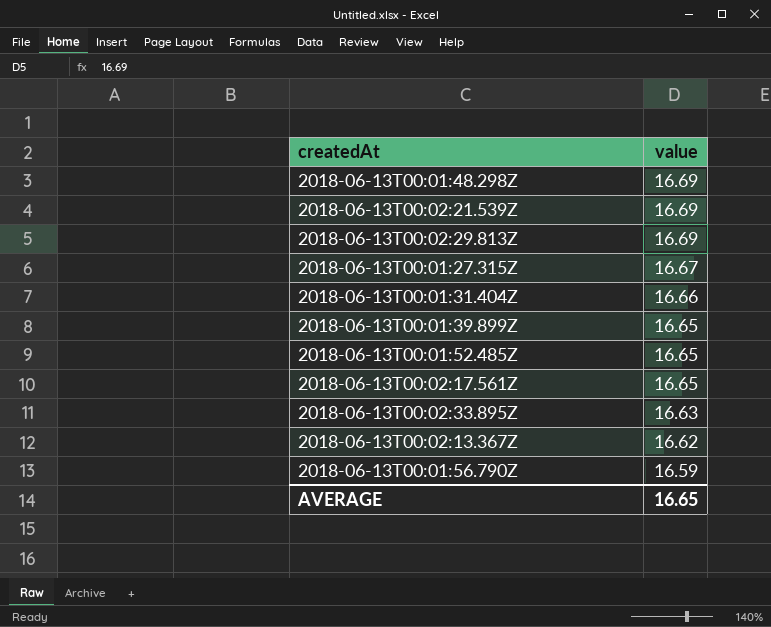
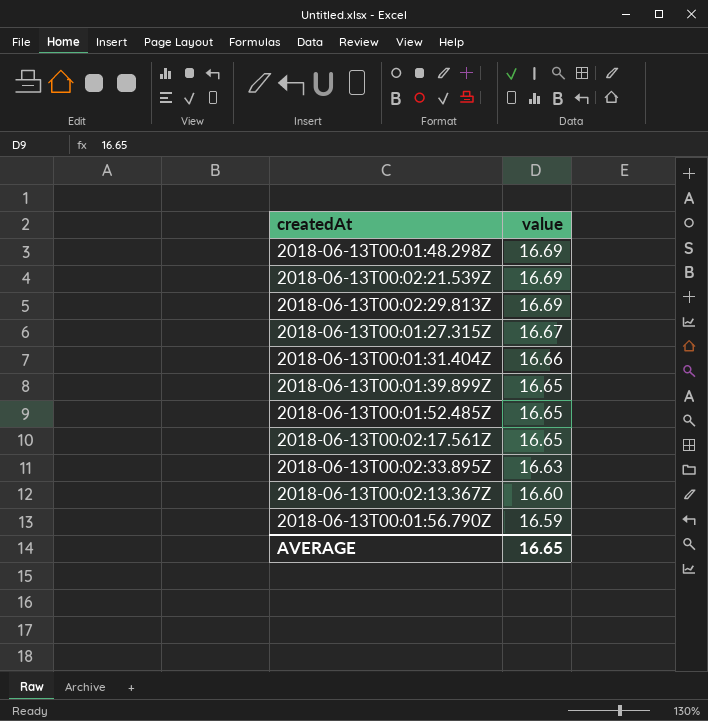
2018-06-13T00:02:13.367Z | value: 16.62 -> 16.60

